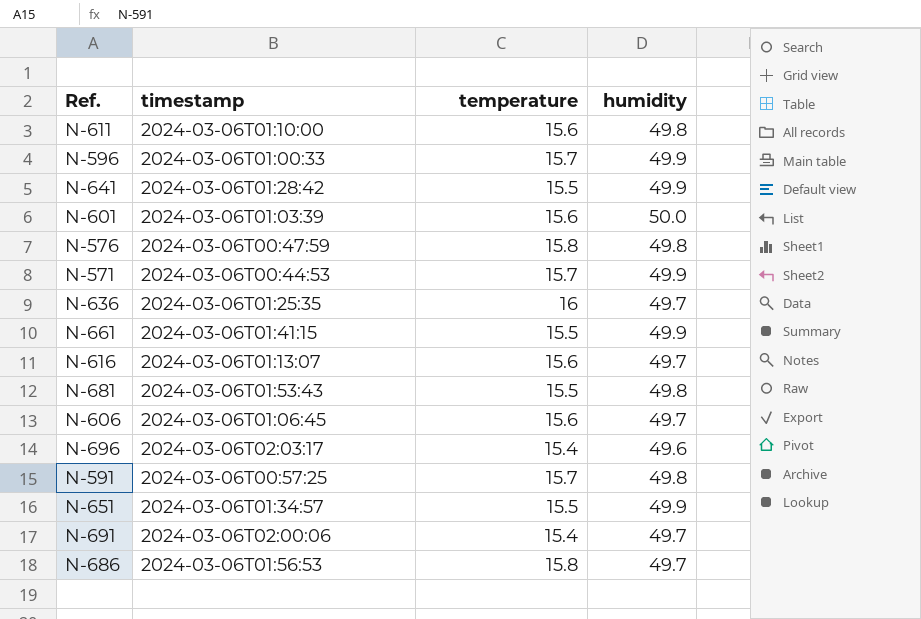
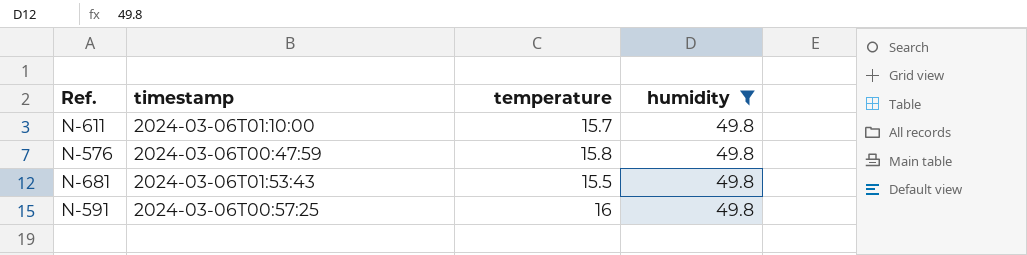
filter: none -> humidity = 49.8
N-611 | temperature: 15.6 -> 15.7
N-591 | temperature: 15.7 -> 16

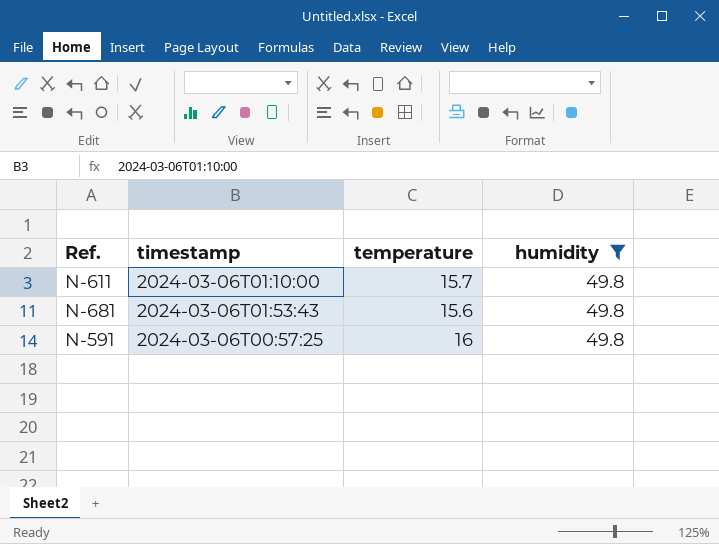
row N-576: 2024-03-06T00:47:59 | 15.8 | 49.8 -> none
N-681 | temperature: 15.5 -> 15.6

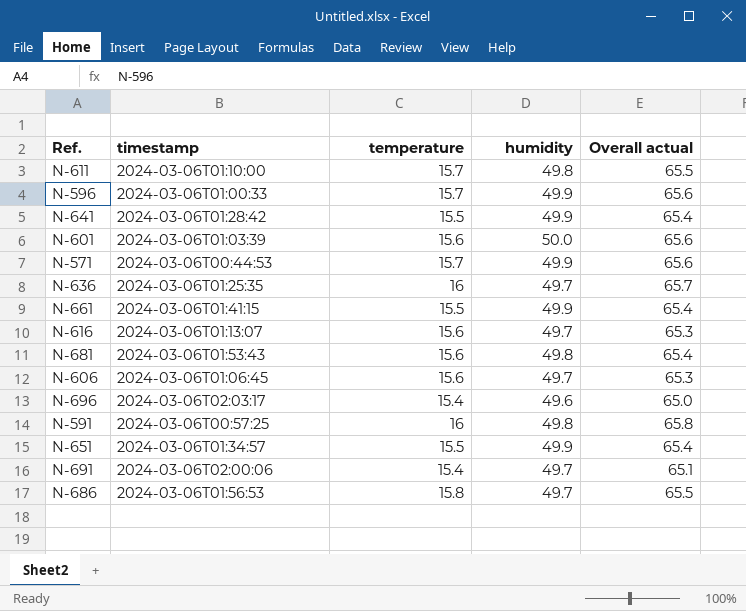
filter: humidity = 49.8 -> none
column Overall actual | formula: none -> [temperature] + [humidity]

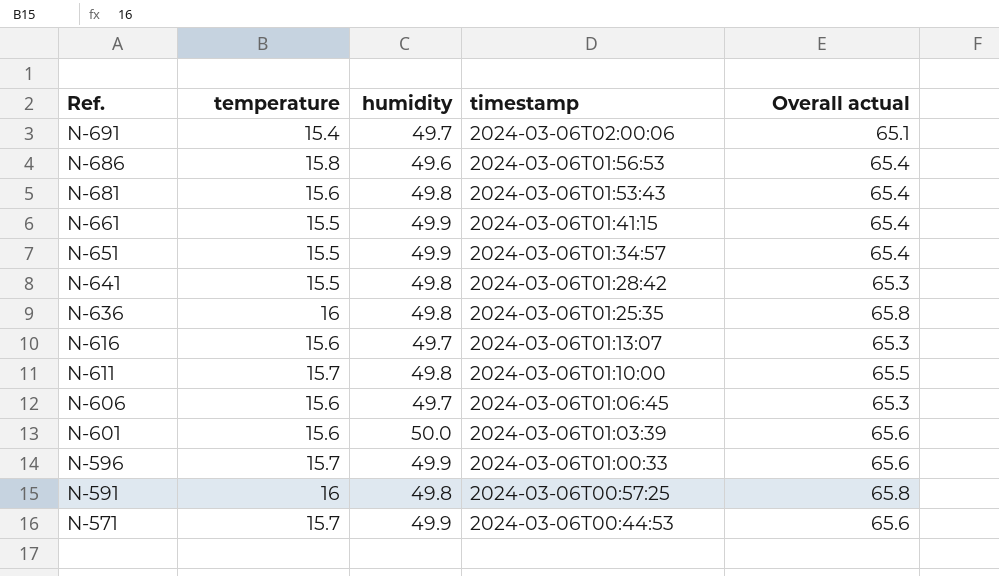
row order: none -> Ref. descending
column timestamp | position: 2 -> 4
row N-696: 2024-03-06T02:03:17 | 15.4 | 49.6 | 65.0 -> none
N-686 | humidity: 49.7 -> 49.6
N-686 | Overall actual: 65.5 -> 65.4
N-641 | humidity: 49.9 -> 49.8
N-641 | Overall actual: 65.4 -> 65.3
N-636 | humidity: 49.7 -> 49.8
N-636 | Overall actual: 65.7 -> 65.8

